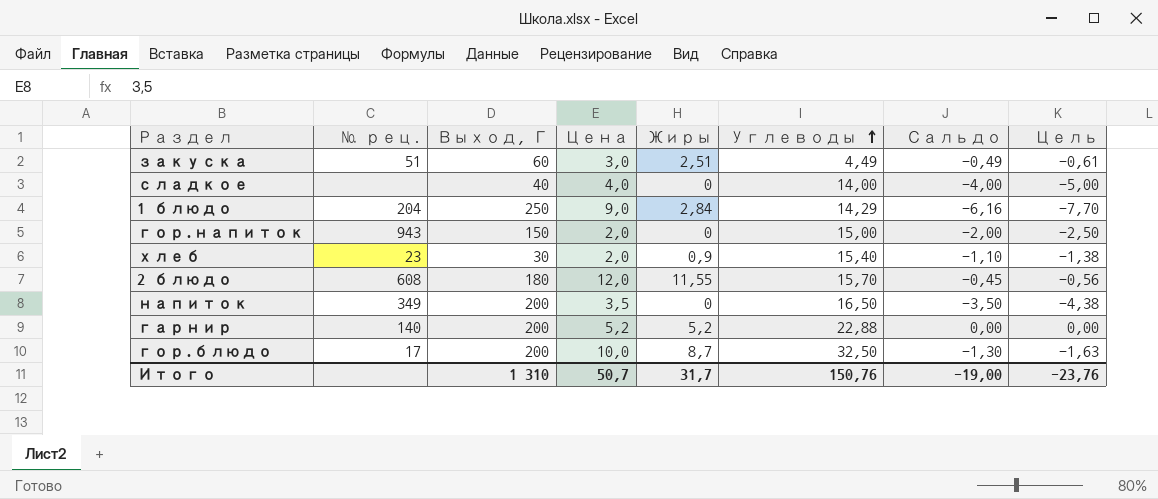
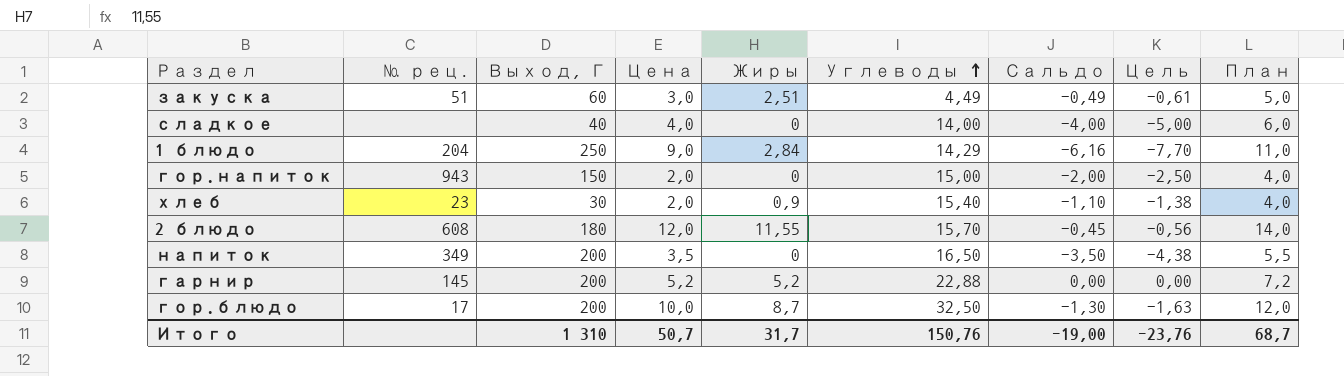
column План | formula: none -> [Цена] + 2
гарнир | № рец.: 140 -> 145

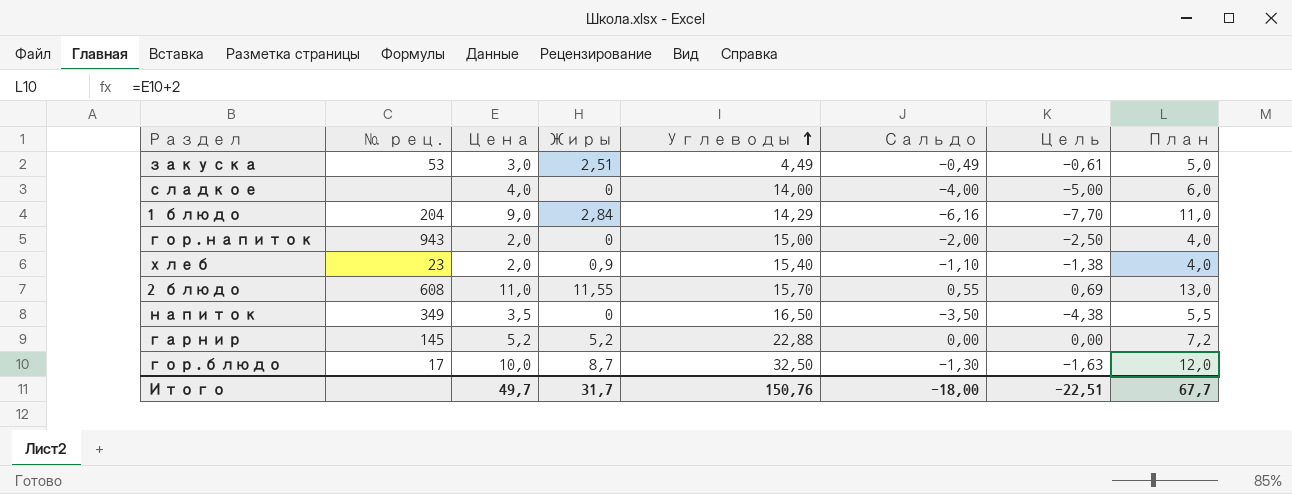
column Выход, Г | position: 3 -> none
закуска | № рец.: 51 -> 53
2 блюдо | Цена: 12,0 -> 11,0
2 блюдо | Сальдо: -0,45 -> 0,55
2 блюдо | Цель: -0,56 -> 0,69
2 блюдо | План: 14,0 -> 13,0
Итого | Цена: 50,7 -> 49,7
Итого | Сальдо: -19,00 -> -18,00
Итого | Цель: -23,76 -> -22,51
Итого | План: 68,7 -> 67,7

